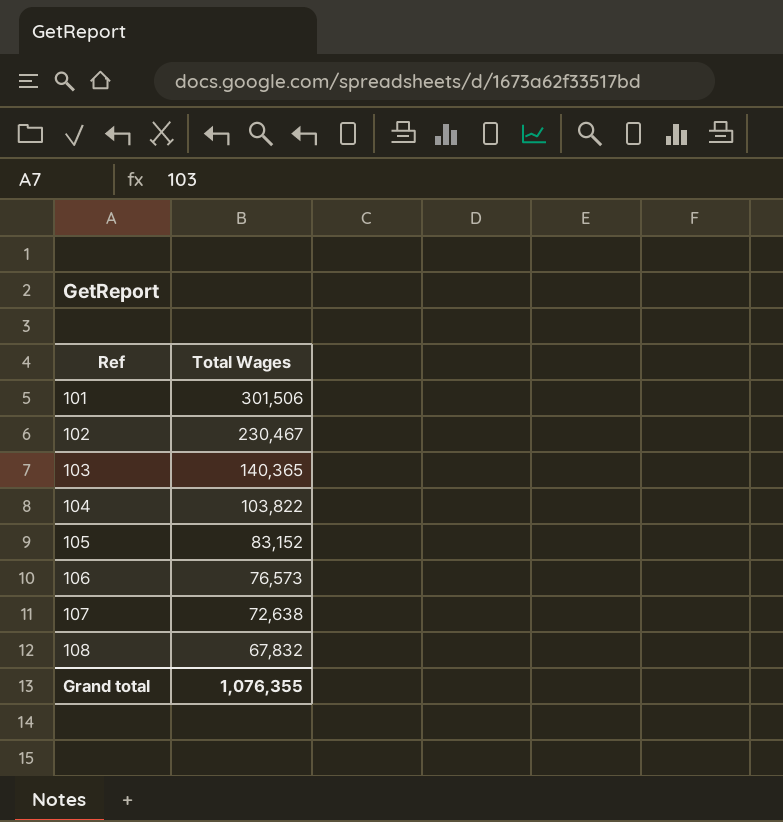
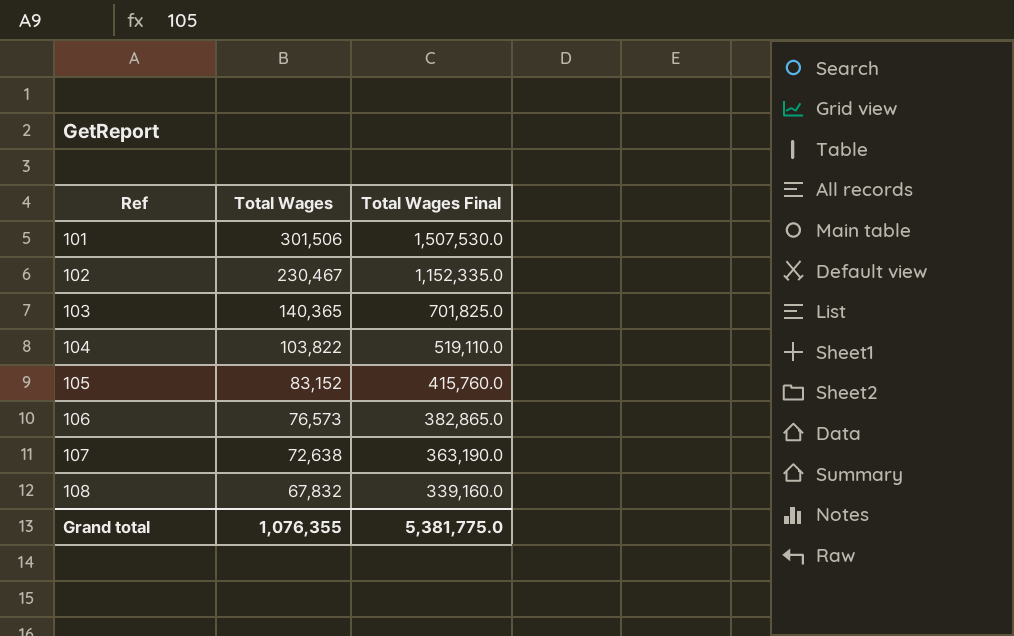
column Total Wages Final | formula: none -> [Total Wages] * 5

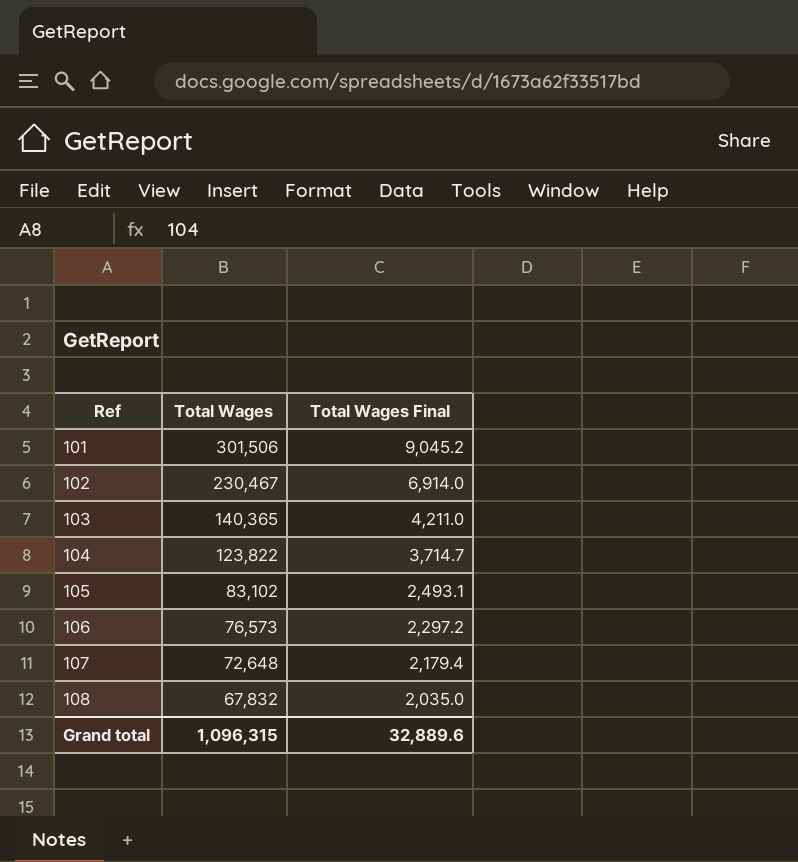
column Total Wages Final | formula: [Total Wages] * 5 -> [Total Wages] * 0.03
104 | Total Wages: 103,822 -> 123,822
105 | Total Wages: 83,152 -> 83,102
107 | Total Wages: 72,638 -> 72,648
Grand total | Total Wages: 1,076,355 -> 1,096,315
Grand total | Total Wages Final: 5,381,775.0 -> 32,889.6

